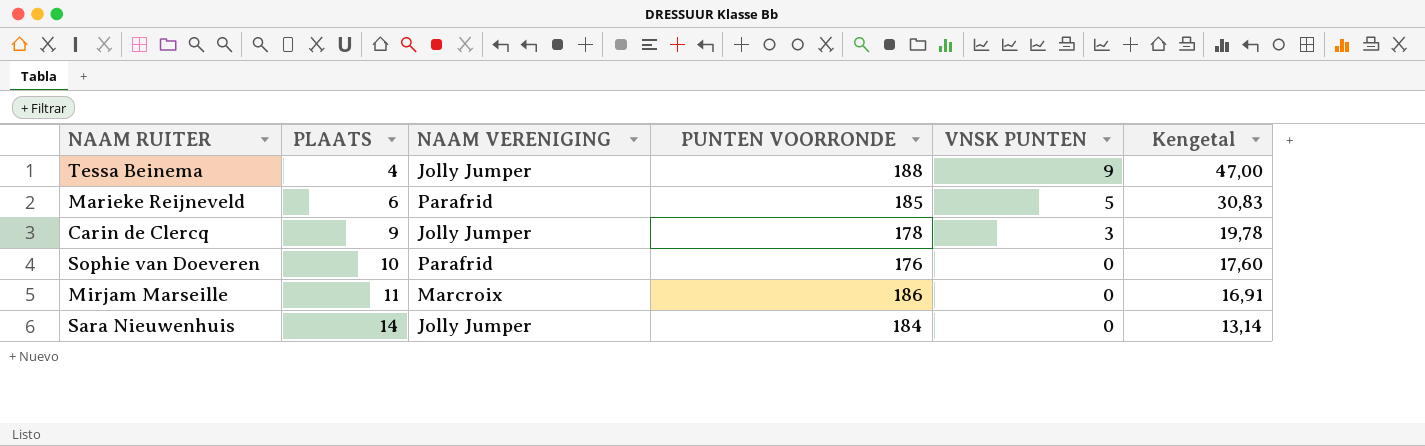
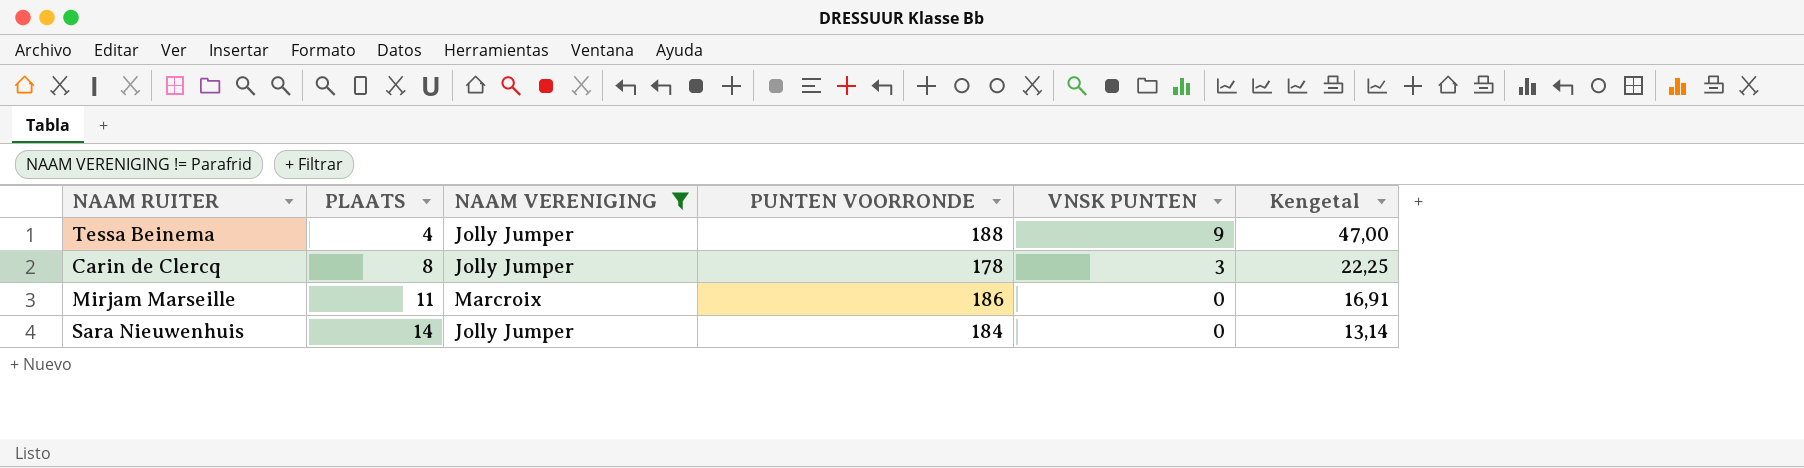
filter: none -> NAAM VERENIGING != Parafrid
Carin de Clercq | PLAATS: 9 -> 8
Carin de Clercq | Kengetal: 19,78 -> 22,25

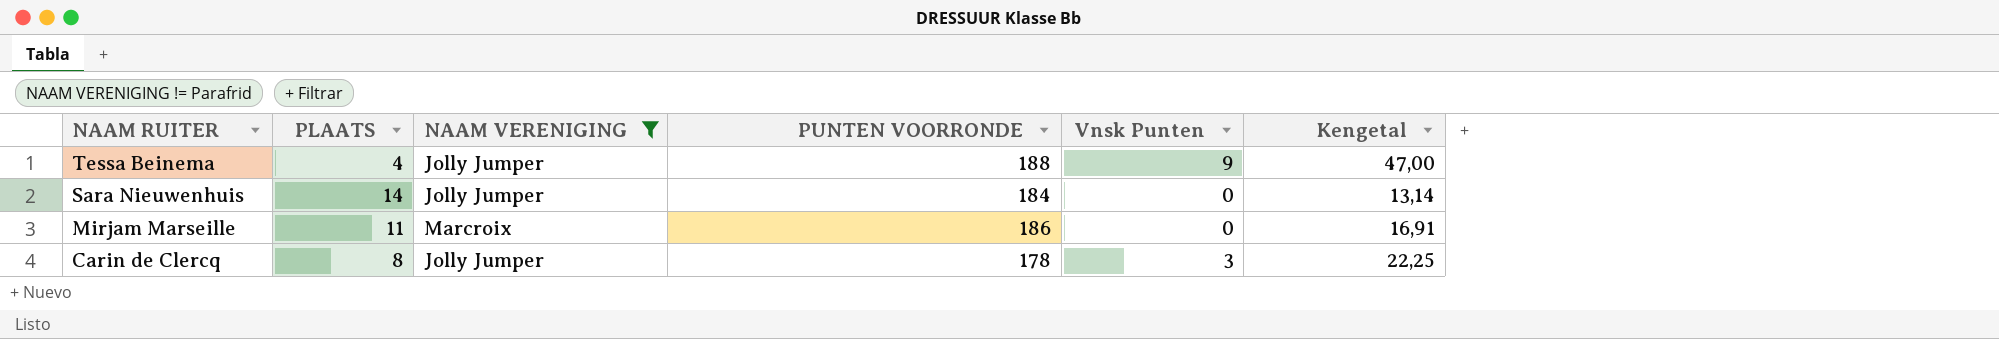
row order: PLAATS ascending -> NAAM RUITER descending
column name: VNSK PUNTEN -> Vnsk Punten

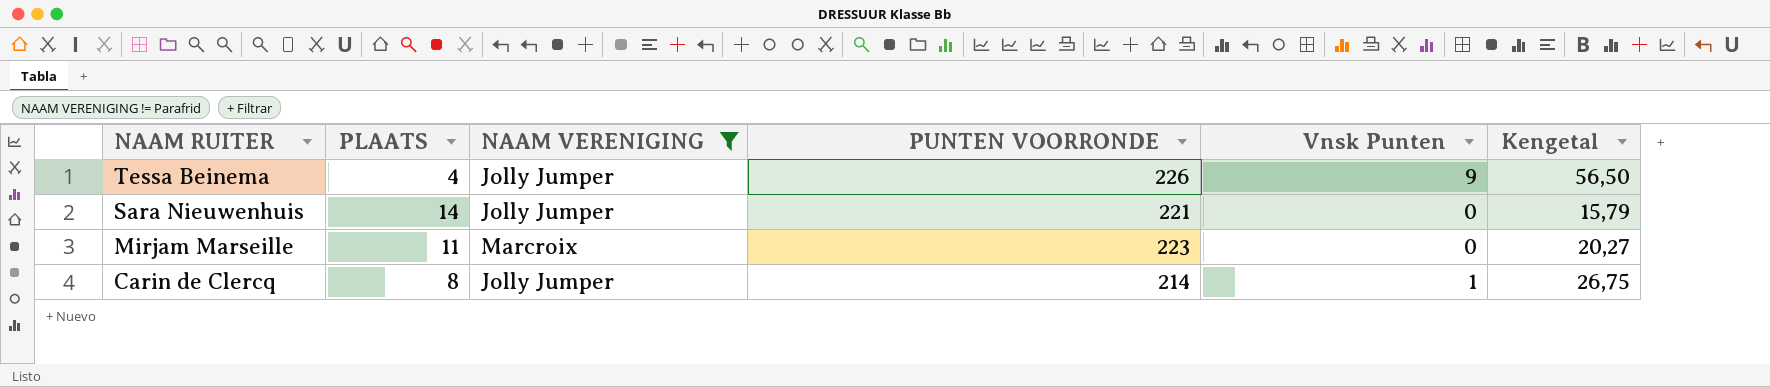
Tessa Beinema | PUNTEN VOORRONDE: 188 -> 226
Tessa Beinema | Kengetal: 47,00 -> 56,50
Sara Nieuwenhuis | PUNTEN VOORRONDE: 184 -> 221
Sara Nieuwenhuis | Kengetal: 13,14 -> 15,79
Mirjam Marseille | PUNTEN VOORRONDE: 186 -> 223
Mirjam Marseille | Kengetal: 16,91 -> 20,27
Carin de Clercq | PUNTEN VOORRONDE: 178 -> 214
Carin de Clercq | Vnsk Punten: 3 -> 1
Carin de Clercq | Kengetal: 22,25 -> 26,75

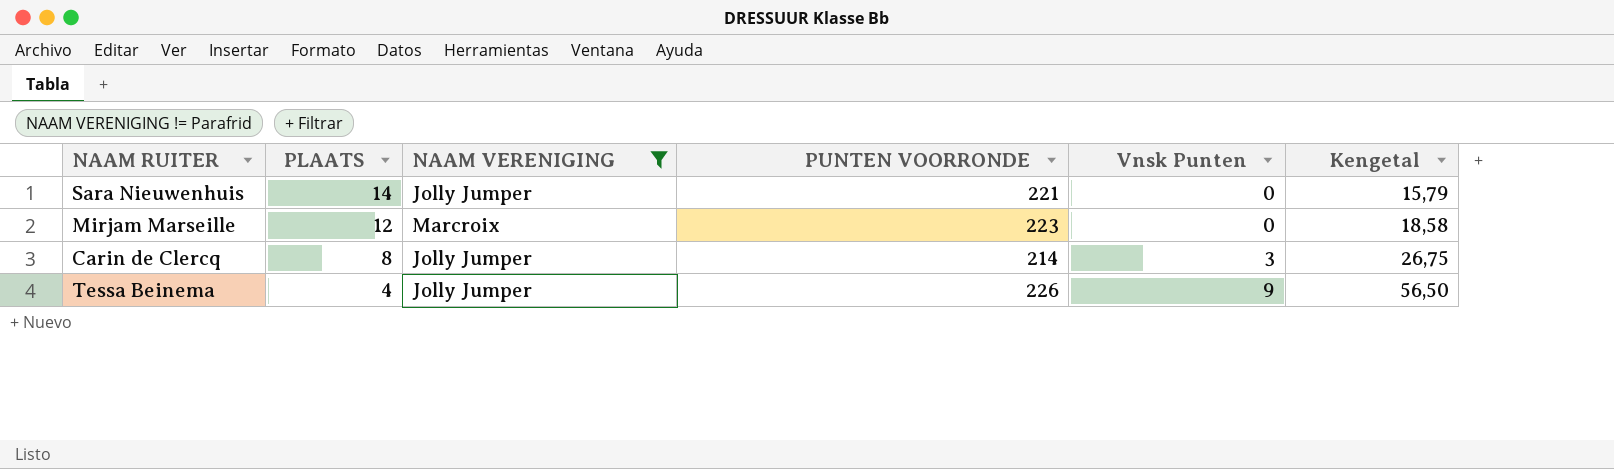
row order: NAAM RUITER descending -> PLAATS descending
Mirjam Marseille | PLAATS: 11 -> 12
Mirjam Marseille | Kengetal: 20,27 -> 18,58
Carin de Clercq | Vnsk Punten: 1 -> 3

